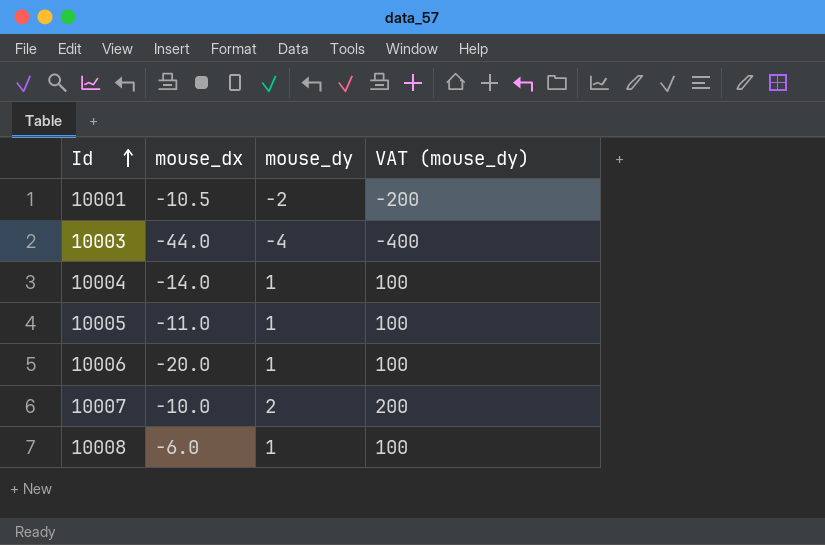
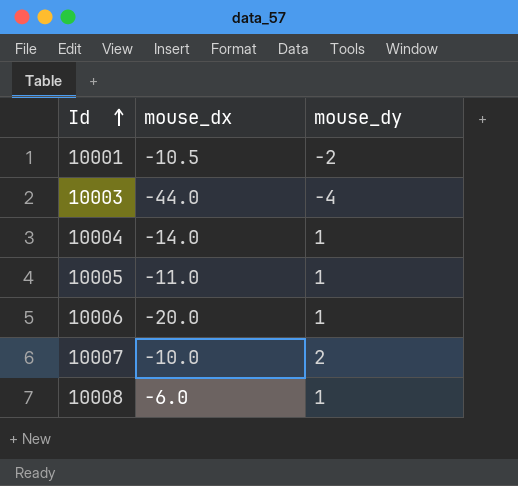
column VAT (mouse_dy) | formula: [mouse_dy] * 100 -> none

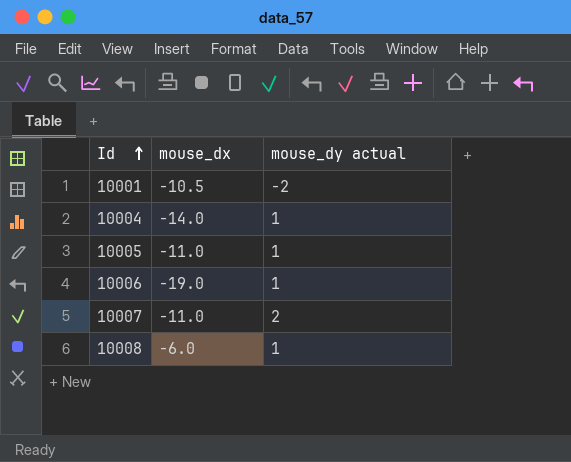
column name: mouse_dy -> mouse_dy actual
row 10003: -44.0 | -4 -> none
10006 | mouse_dx: -20.0 -> -19.0
10007 | mouse_dx: -10.0 -> -11.0

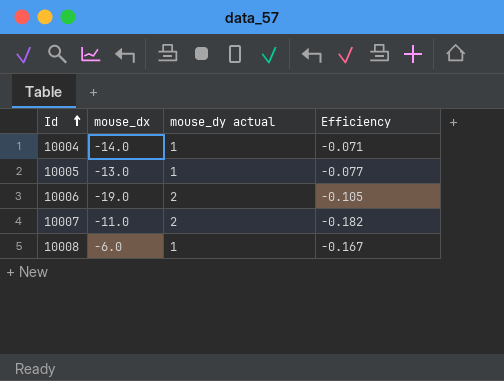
column Efficiency | formula: none -> [mouse_dy actual] / [mouse_dx]
row 10001: -10.5 | -2 -> none
10005 | mouse_dx: -11.0 -> -13.0
10006 | mouse_dy actual: 1 -> 2

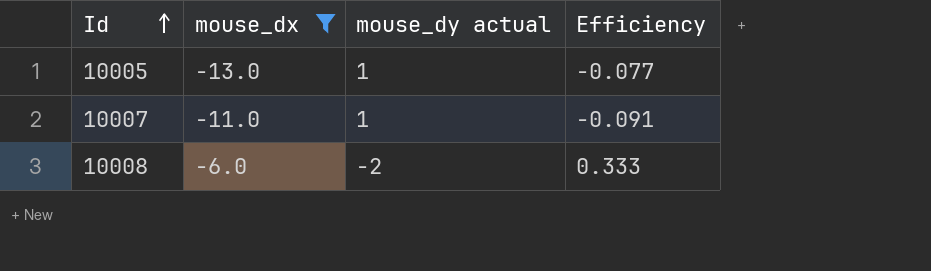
filter: none -> mouse_dx >= -13.0
10007 | mouse_dy actual: 2 -> 1
10007 | Efficiency: -0.182 -> -0.091
10008 | mouse_dy actual: 1 -> -2
10008 | Efficiency: -0.167 -> 0.333

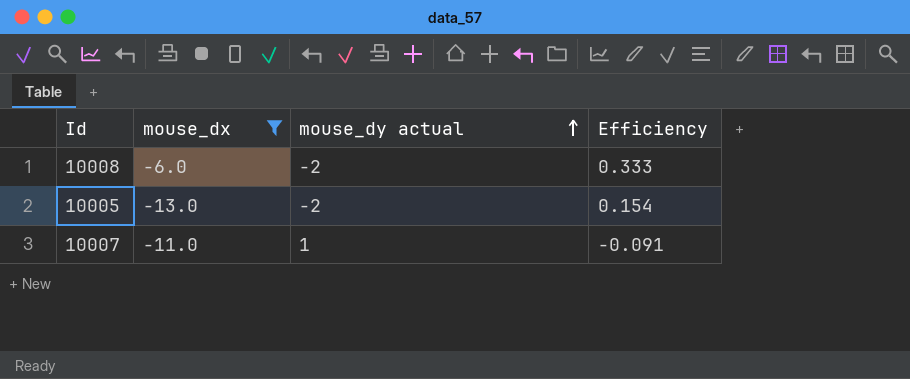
row order: Id ascending -> mouse_dy actual ascending
10005 | mouse_dy actual: 1 -> -2
10005 | Efficiency: -0.077 -> 0.154

